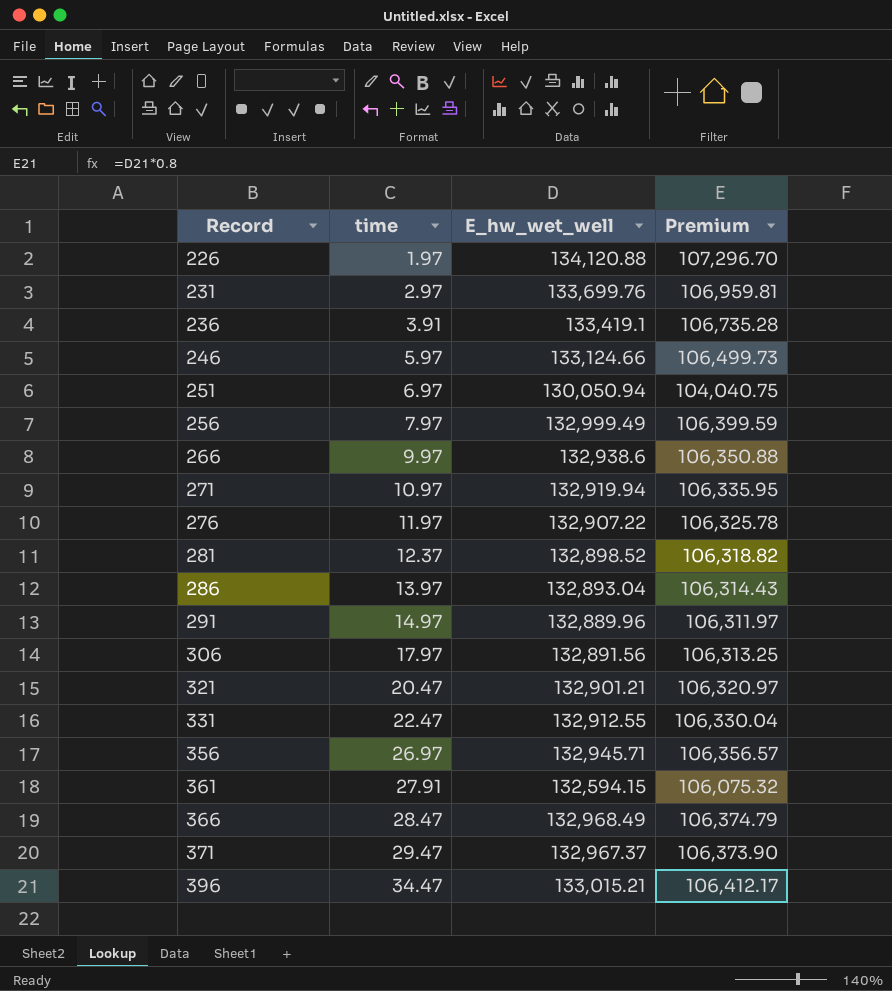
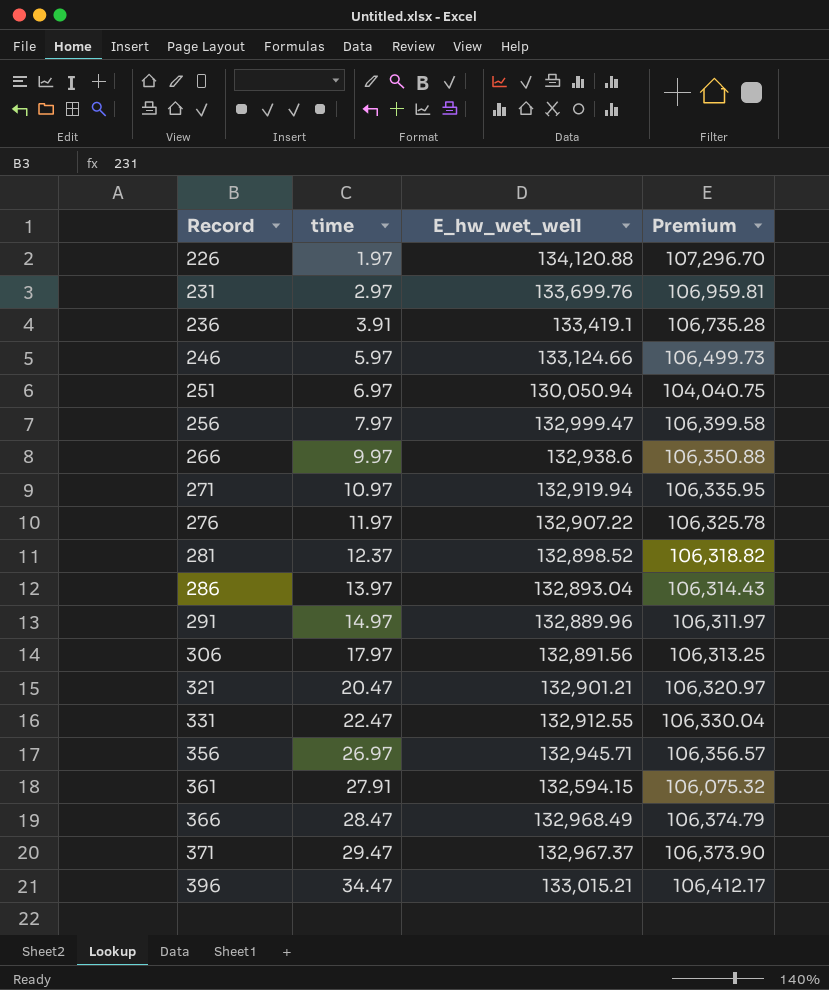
256 | E_hw_wet_well: 132,999.49 -> 132,999.47
256 | Premium: 106,399.59 -> 106,399.58

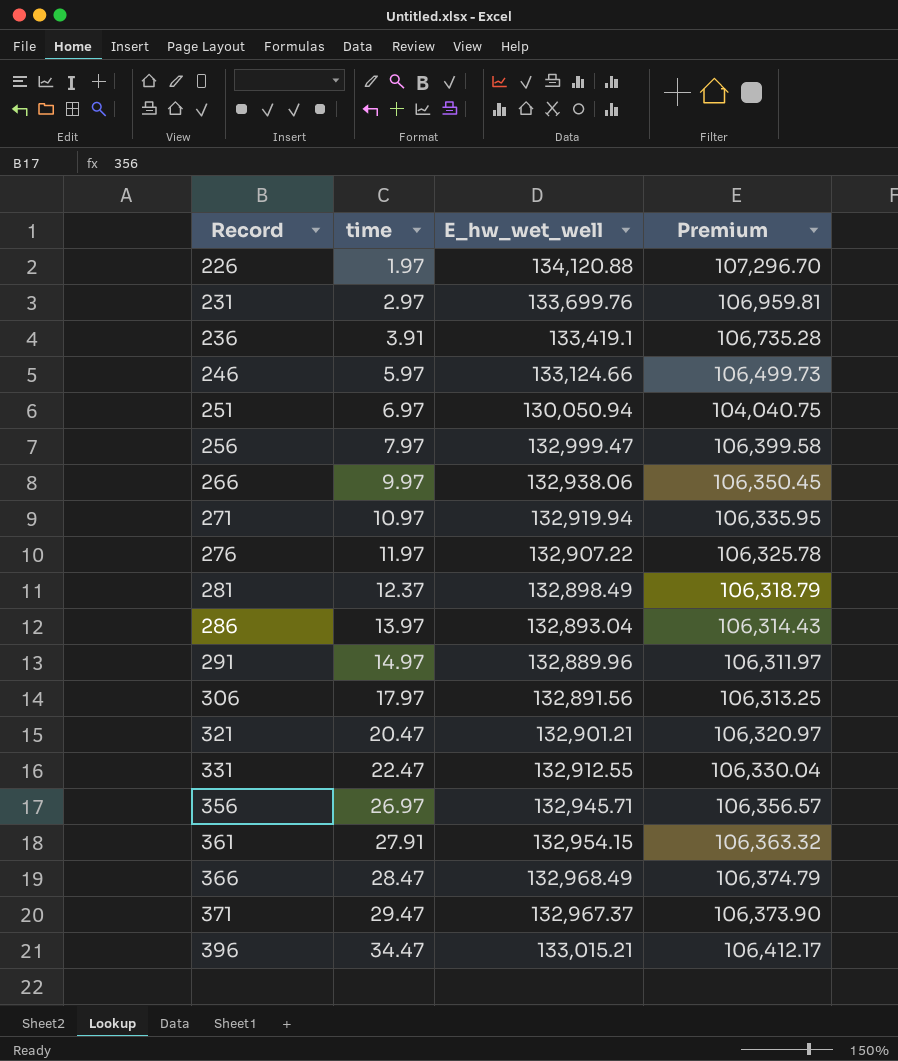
266 | E_hw_wet_well: 132,938.6 -> 132,938.06
266 | Premium: 106,350.88 -> 106,350.45
281 | E_hw_wet_well: 132,898.52 -> 132,898.49
281 | Premium: 106,318.82 -> 106,318.79
361 | E_hw_wet_well: 132,594.15 -> 132,954.15
361 | Premium: 106,075.32 -> 106,363.32

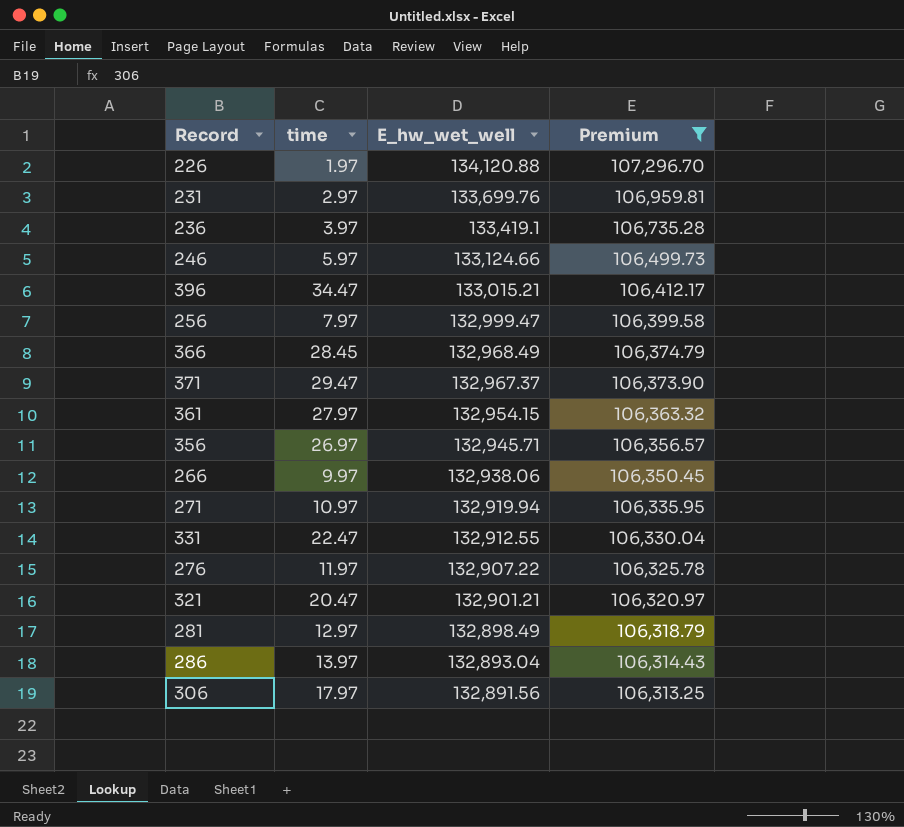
filter: none -> Premium >= 106,313.25
row order: Record ascending -> E_hw_wet_well descending
236 | time: 3.91 -> 3.97
366 | time: 28.47 -> 28.45
361 | time: 27.91 -> 27.97
281 | time: 12.37 -> 12.97

